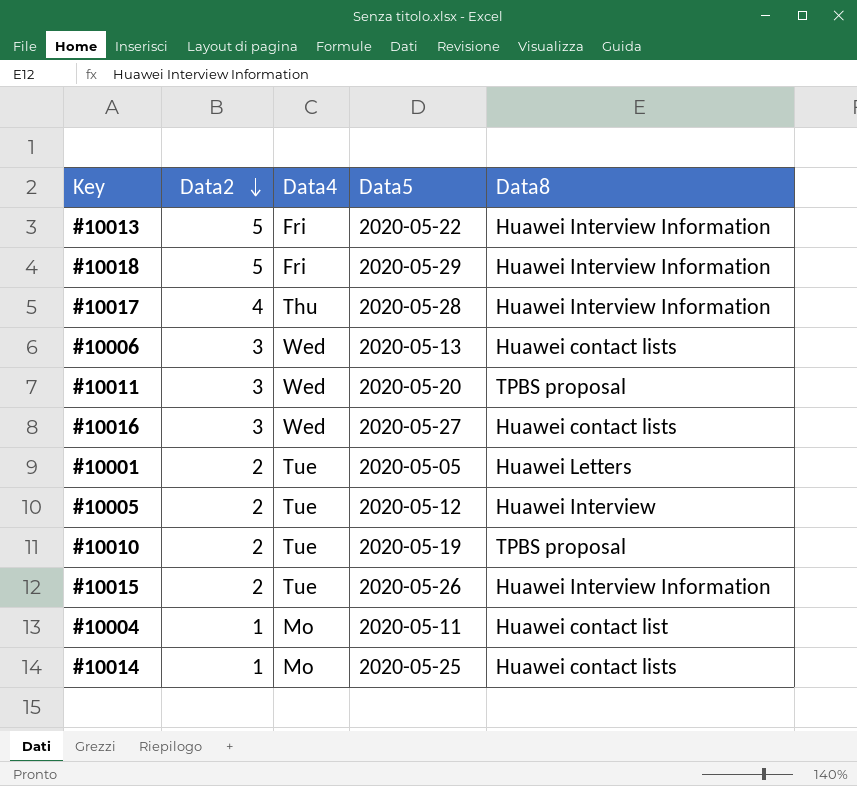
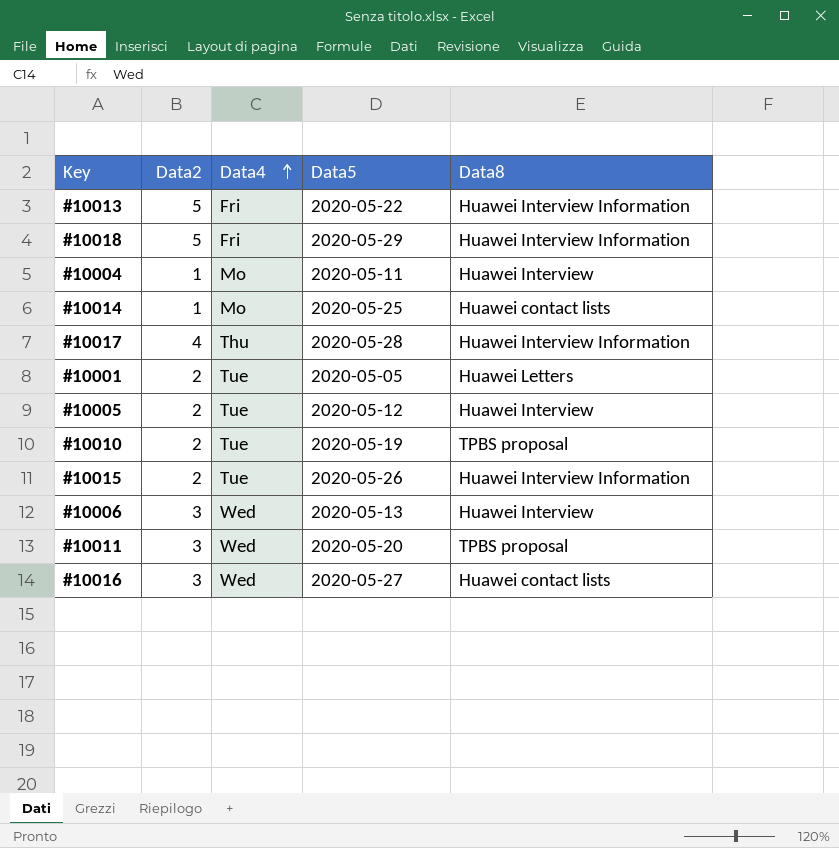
row order: Data2 descending -> Data4 ascending
#10004 | Data8: Huawei contact list -> Huawei Interview
#10006 | Data8: Huawei contact lists -> Huawei Interview

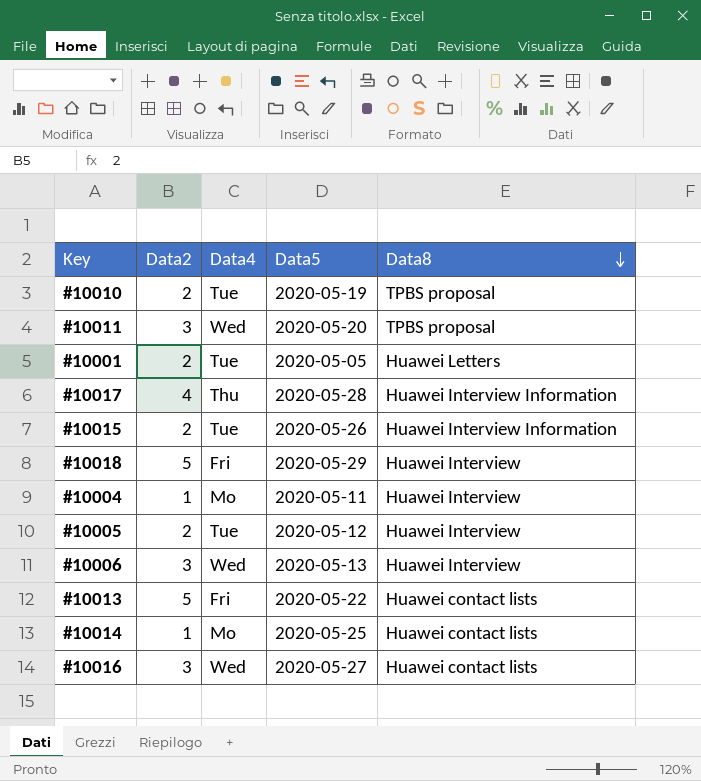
row order: Data4 ascending -> Data8 descending
#10018 | Data8: Huawei Interview Information -> Huawei Interview
#10013 | Data8: Huawei Interview Information -> Huawei contact lists

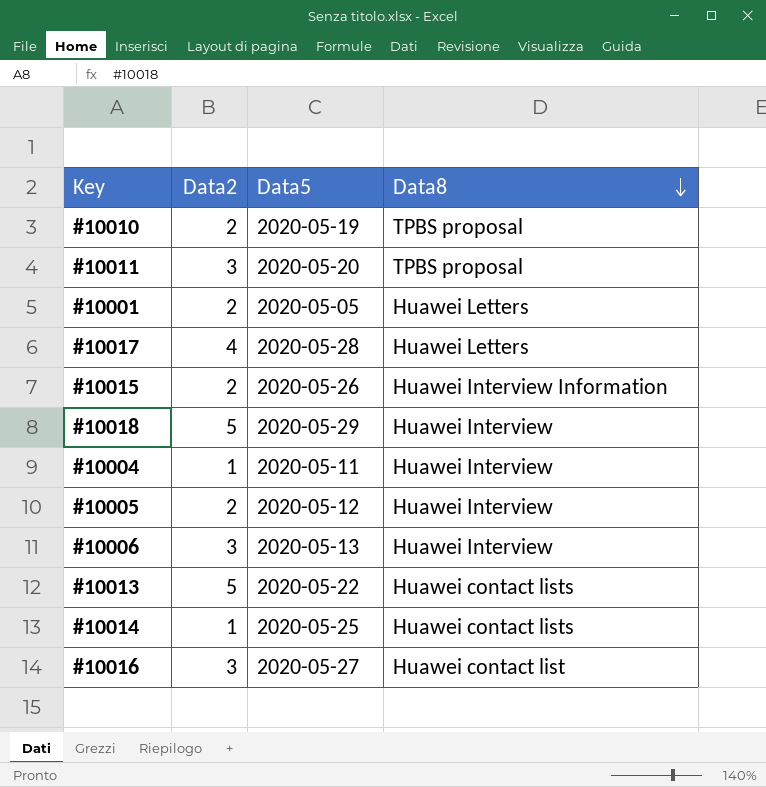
column Data4 | position: 3 -> none
#10017 | Data8: Huawei Interview Information -> Huawei Letters
#10016 | Data8: Huawei contact lists -> Huawei contact list

